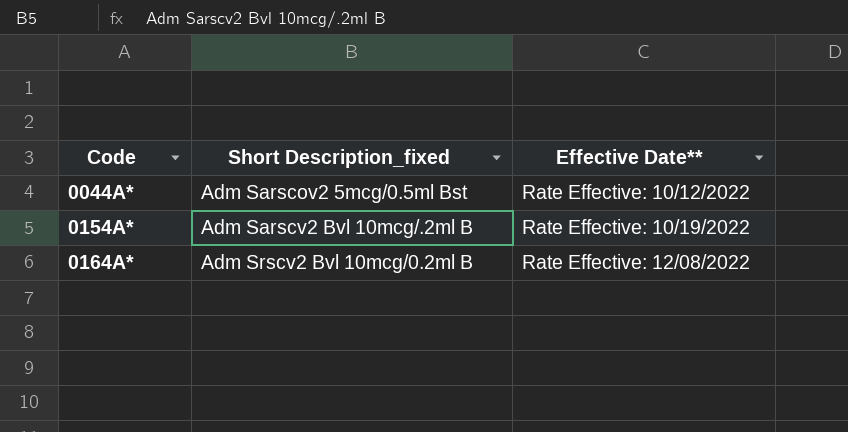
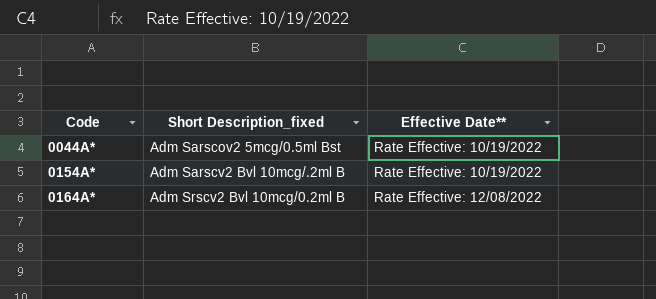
0044A* | Effective Date**: Rate Effective: 10/12/2022 -> Rate Effective: 10/19/2022

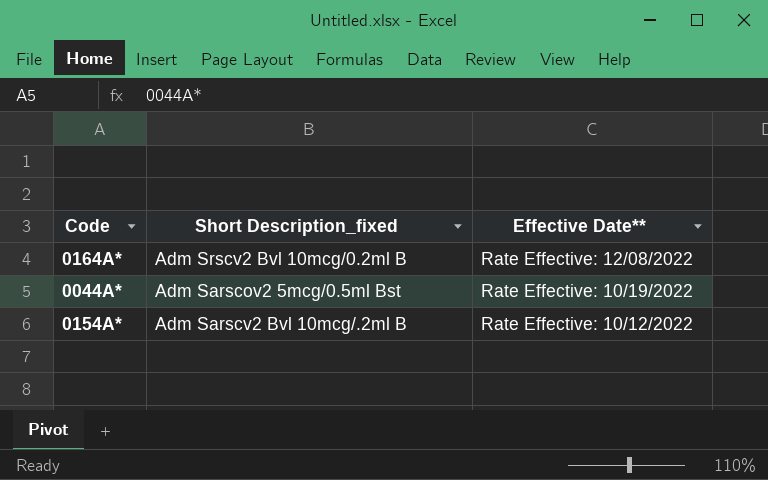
row order: Code ascending -> Effective Date** descending
0154A* | Effective Date**: Rate Effective: 10/19/2022 -> Rate Effective: 10/12/2022

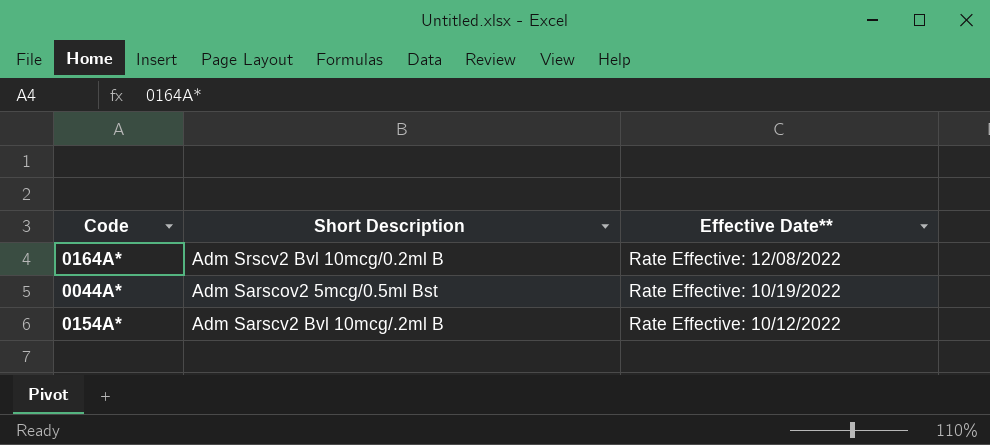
column name: Short Description_fixed -> Short Description

